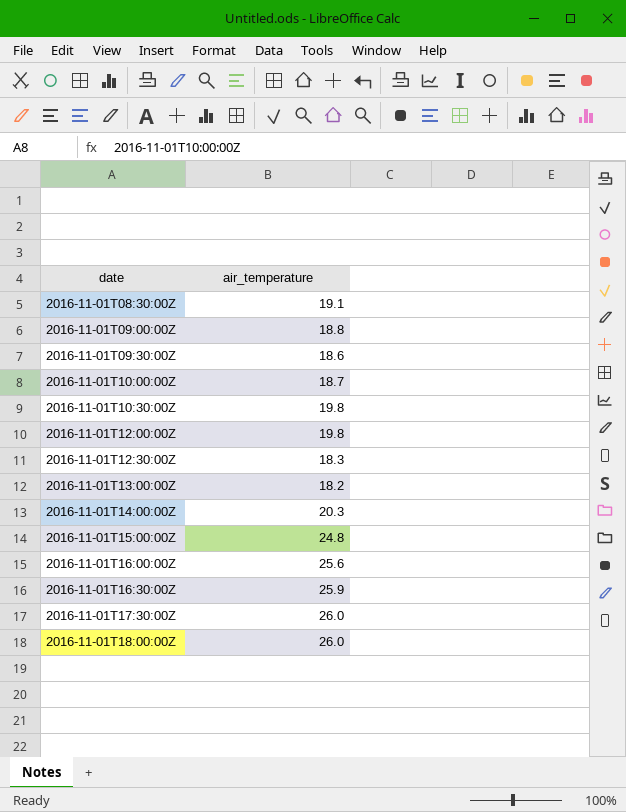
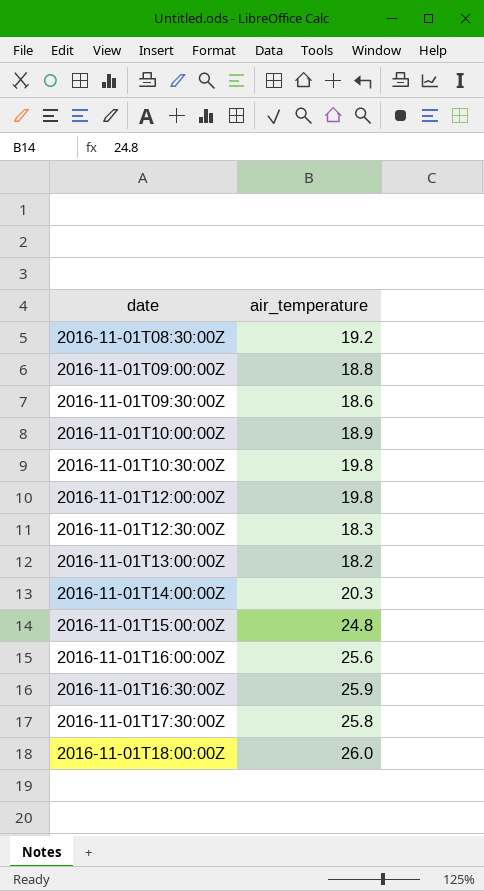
2016-11-01T08:30:00Z | air_temperature: 19.1 -> 19.2
2016-11-01T10:00:00Z | air_temperature: 18.7 -> 18.9
2016-11-01T17:30:00Z | air_temperature: 26.0 -> 25.8

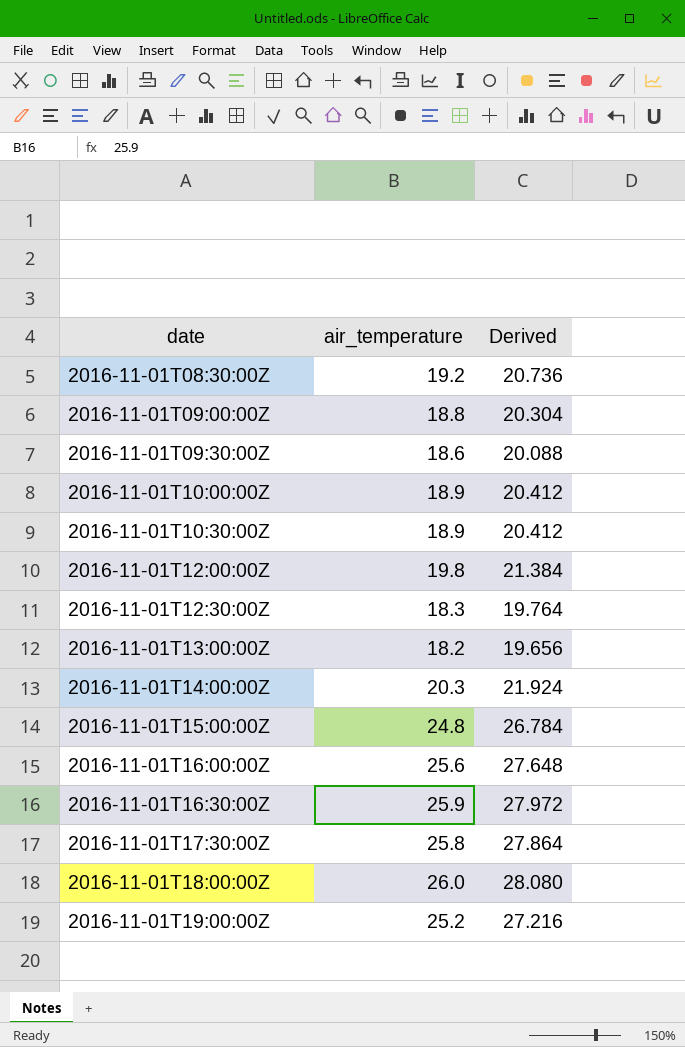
column Derived | formula: none -> [air_temperature] * 1.08
2016-11-01T10:30:00Z | air_temperature: 19.8 -> 18.9
row 2016-11-01T19:00:00Z: none -> 25.2 | 27.216

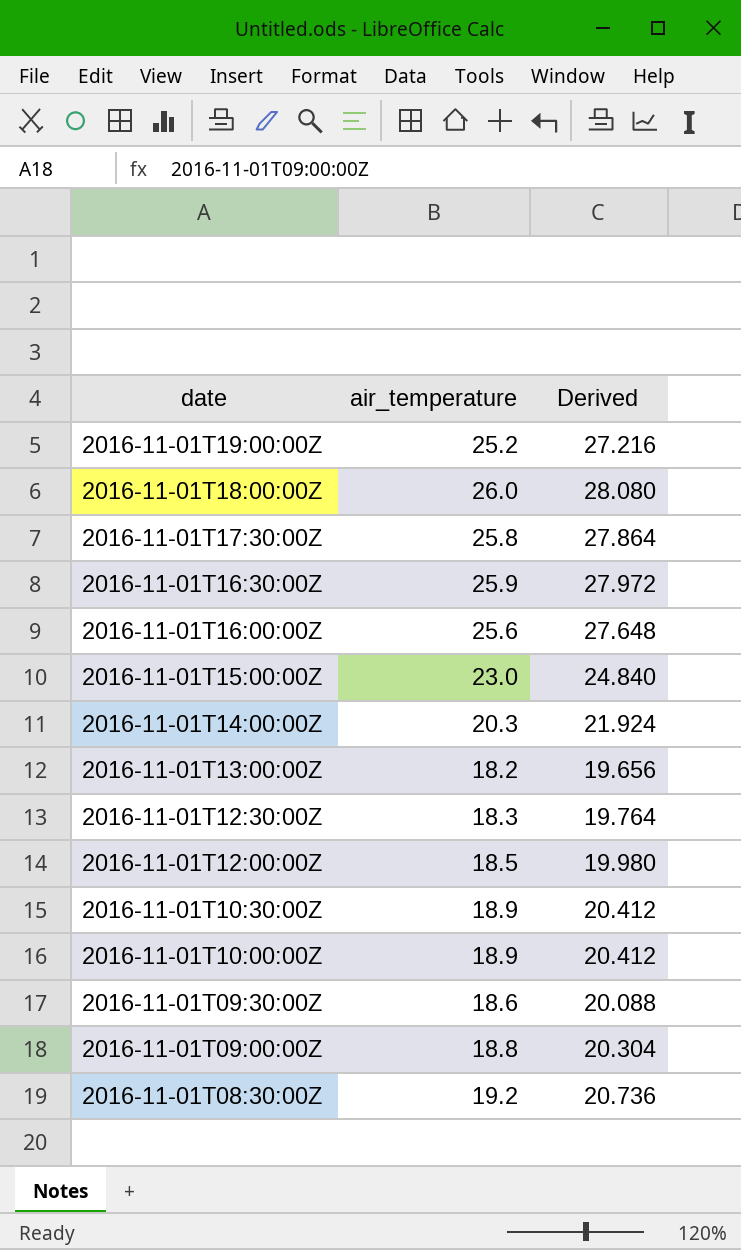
row order: date ascending -> date descending
2016-11-01T15:00:00Z | air_temperature: 24.8 -> 23.0
2016-11-01T15:00:00Z | Derived: 26.784 -> 24.840
2016-11-01T12:00:00Z | air_temperature: 19.8 -> 18.5
2016-11-01T12:00:00Z | Derived: 21.384 -> 19.980

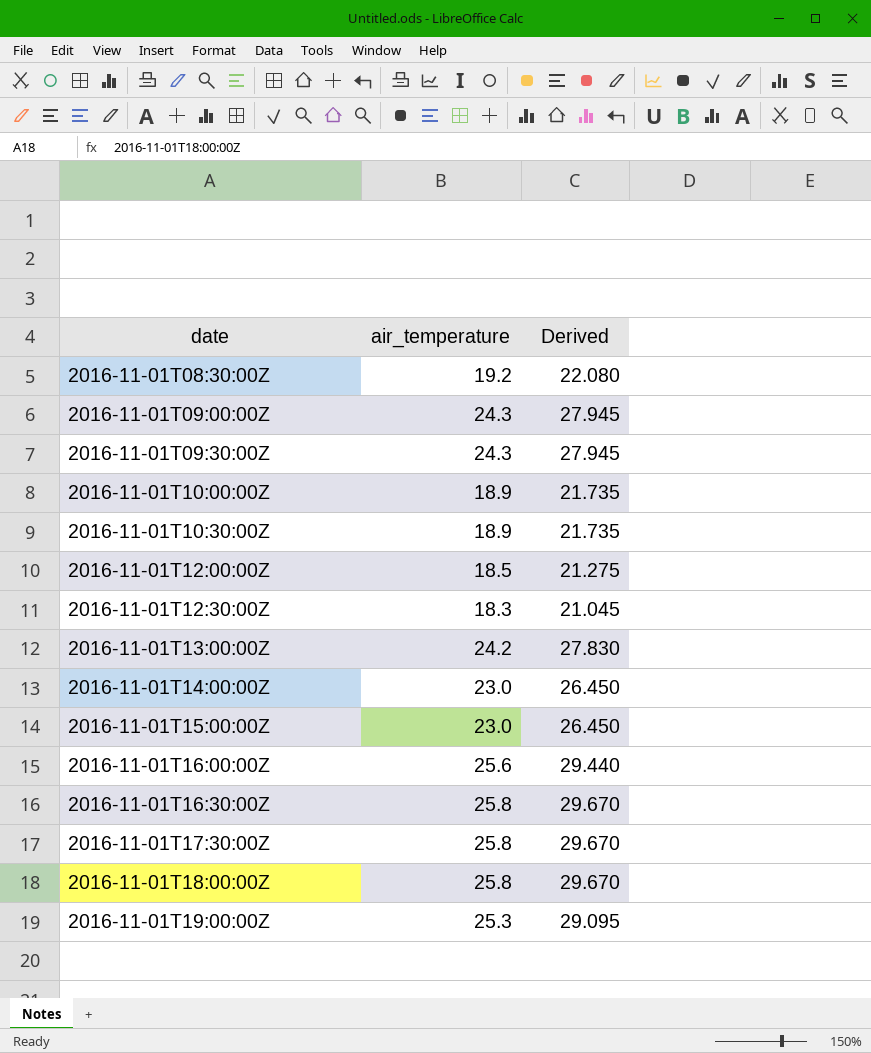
row order: date descending -> date ascending
column Derived | formula: [air_temperature] * 1.08 -> [air_temperature] * 1.15
2016-11-01T09:00:00Z | air_temperature: 18.8 -> 24.3
2016-11-01T09:30:00Z | air_temperature: 18.6 -> 24.3
2016-11-01T13:00:00Z | air_temperature: 18.2 -> 24.2
2016-11-01T14:00:00Z | air_temperature: 20.3 -> 23.0
2016-11-01T16:30:00Z | air_temperature: 25.9 -> 25.8
2016-11-01T18:00:00Z | air_temperature: 26.0 -> 25.8
2016-11-01T19:00:00Z | air_temperature: 25.2 -> 25.3

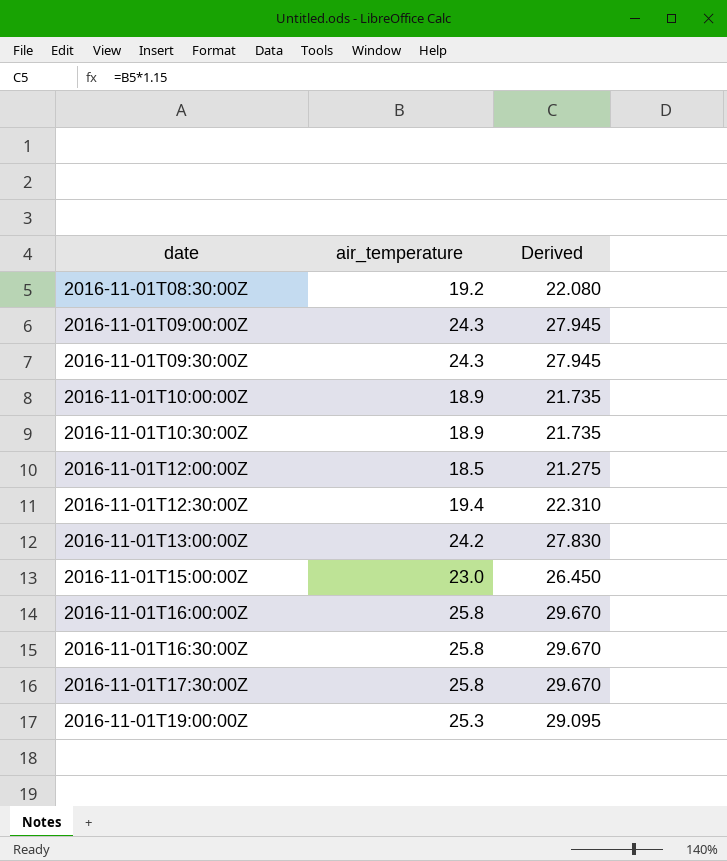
row 2016-11-01T14:00:00Z: 23.0 | 26.450 -> none
row 2016-11-01T18:00:00Z: 25.8 | 29.670 -> none
2016-11-01T12:30:00Z | air_temperature: 18.3 -> 19.4
2016-11-01T12:30:00Z | Derived: 21.045 -> 22.310
2016-11-01T16:00:00Z | air_temperature: 25.6 -> 25.8
2016-11-01T16:00:00Z | Derived: 29.440 -> 29.670

